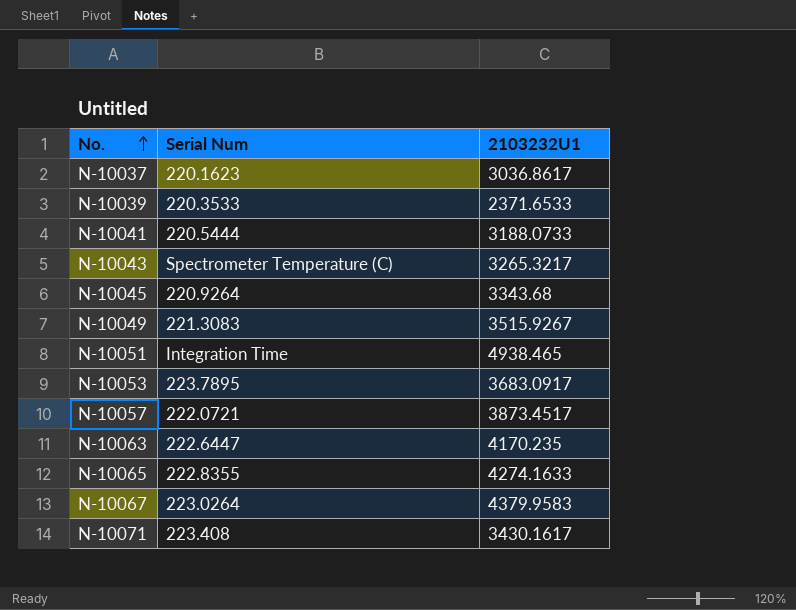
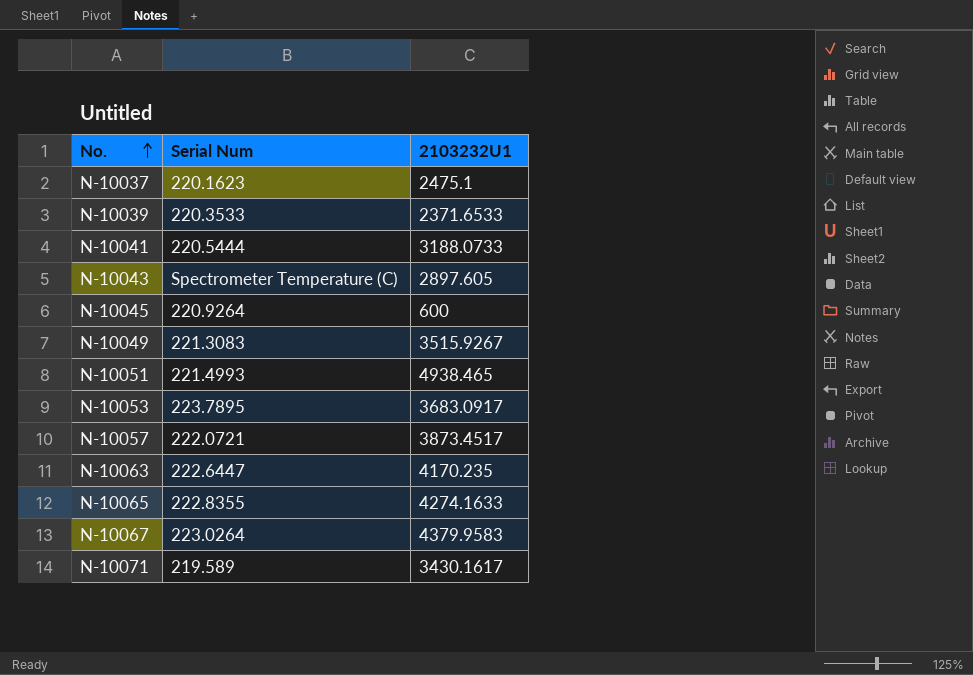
N-10037 | 2103232U1: 3036.8617 -> 2475.1
N-10043 | 2103232U1: 3265.3217 -> 2897.605
N-10045 | 2103232U1: 3343.68 -> 600
N-10051 | Serial Num: Integration Time -> 221.4993
N-10071 | Serial Num: 223.408 -> 219.589

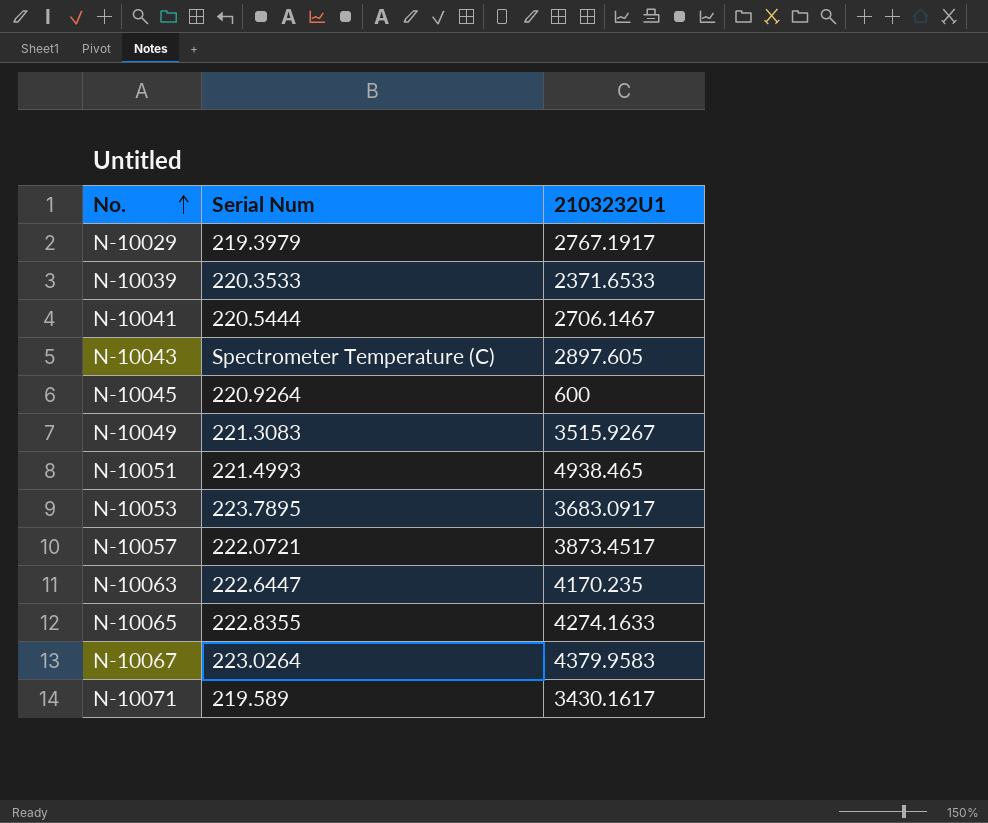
row N-10037: 220.1623 | 2475.1 -> none
row N-10029: none -> 219.3979 | 2767.1917
N-10041 | 2103232U1: 3188.0733 -> 2706.1467

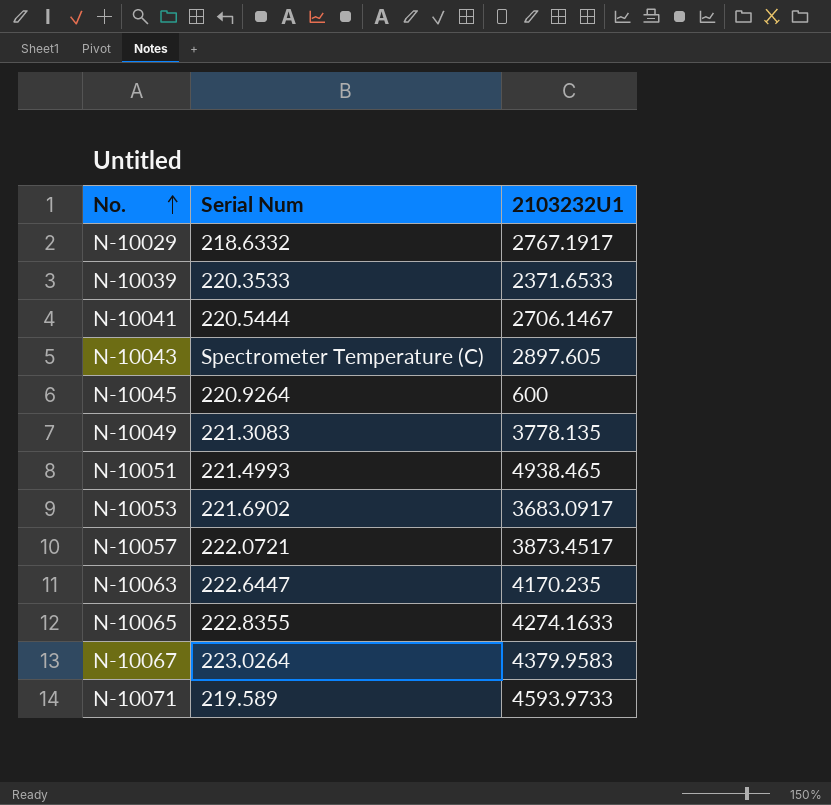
N-10029 | Serial Num: 219.3979 -> 218.6332
N-10049 | 2103232U1: 3515.9267 -> 3778.135
N-10053 | Serial Num: 223.7895 -> 221.6902
N-10071 | 2103232U1: 3430.1617 -> 4593.9733

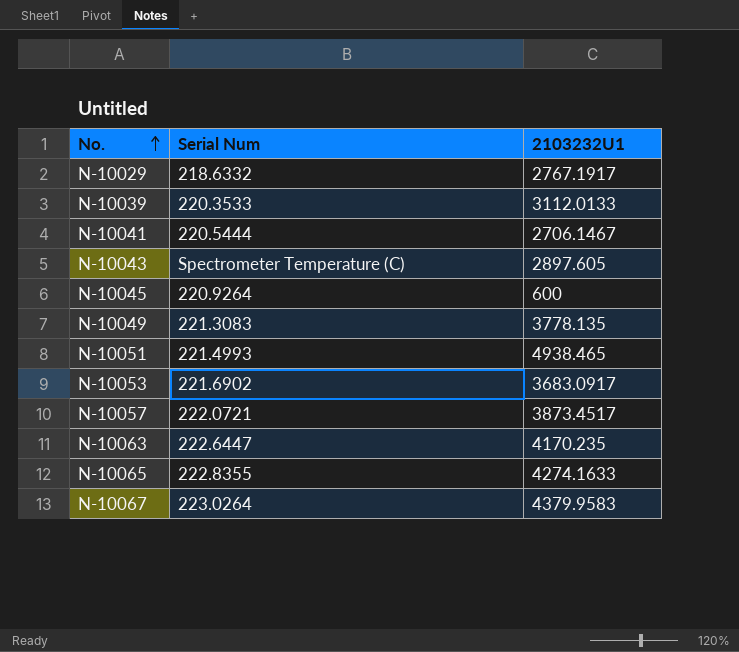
row N-10071: 219.589 | 4593.9733 -> none
N-10039 | 2103232U1: 2371.6533 -> 3112.0133

